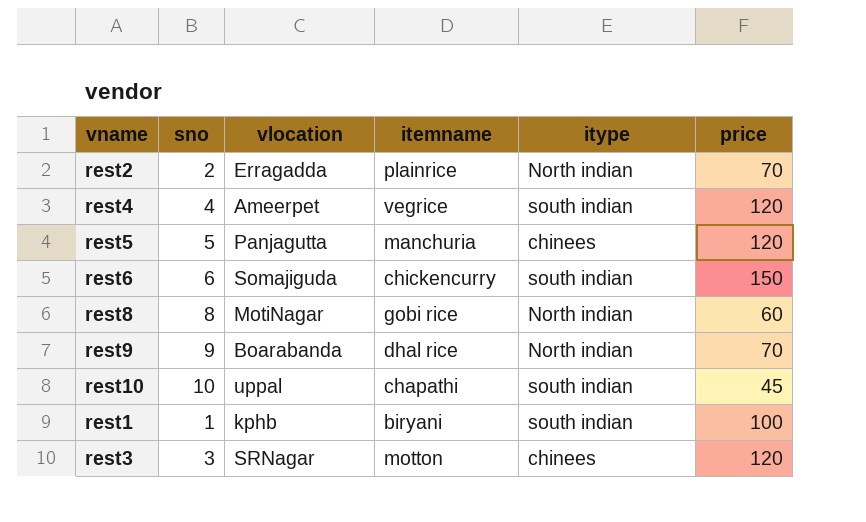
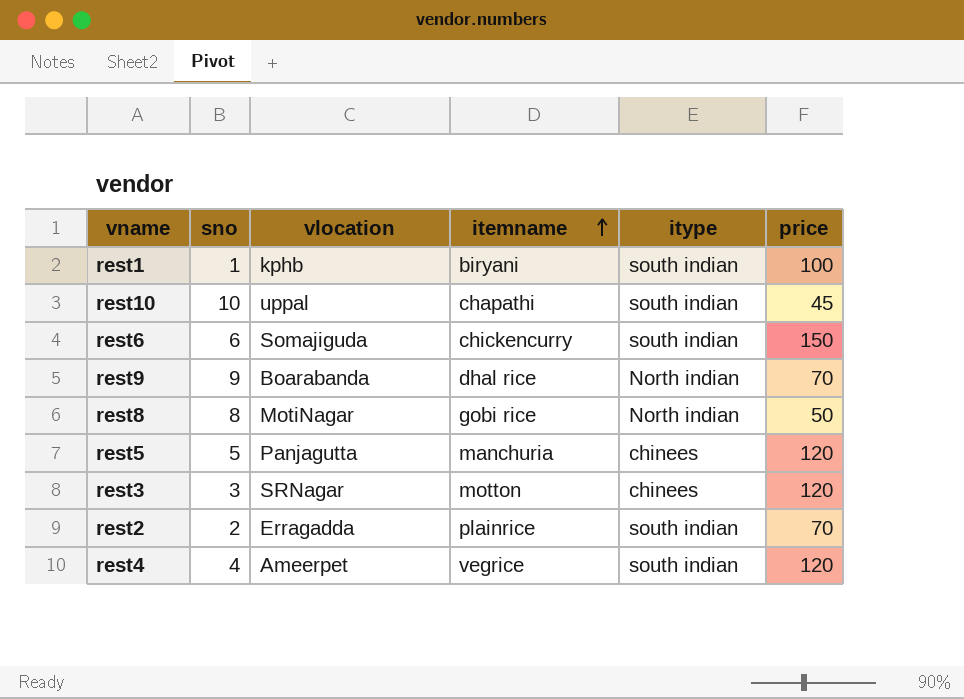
row order: none -> itemname ascending
rest8 | price: 60 -> 50
rest2 | itype: North indian -> south indian

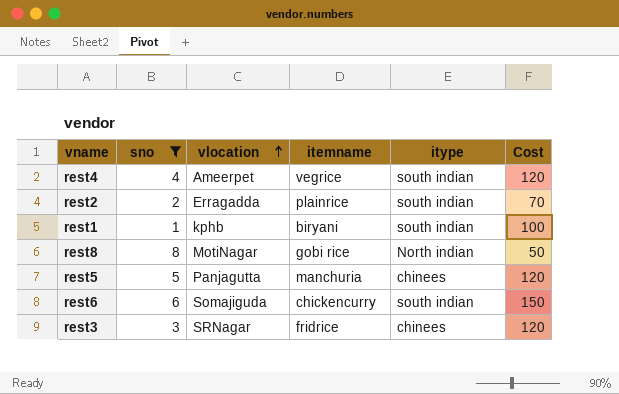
filter: none -> sno <= 8
row order: itemname ascending -> vlocation ascending
column name: price -> Cost
rest3 | itemname: motton -> fridrice

